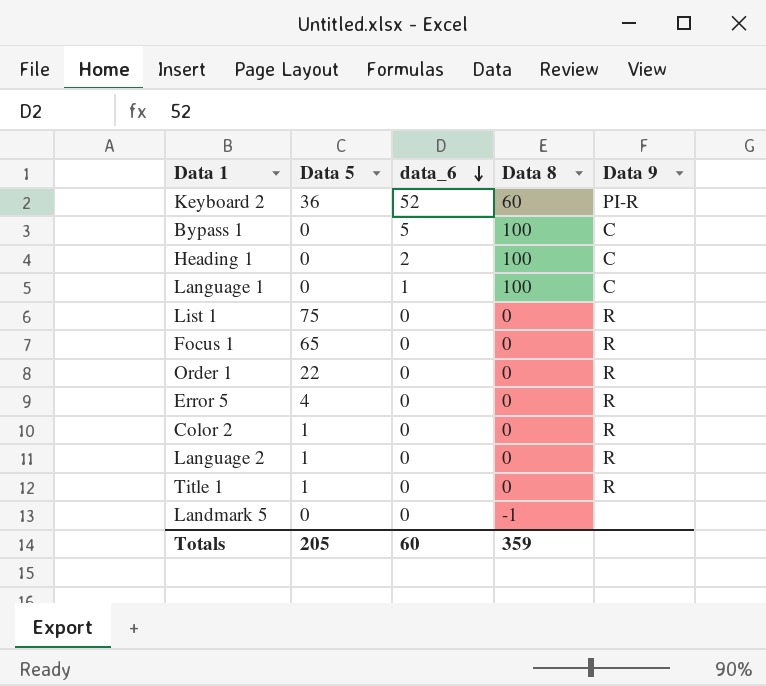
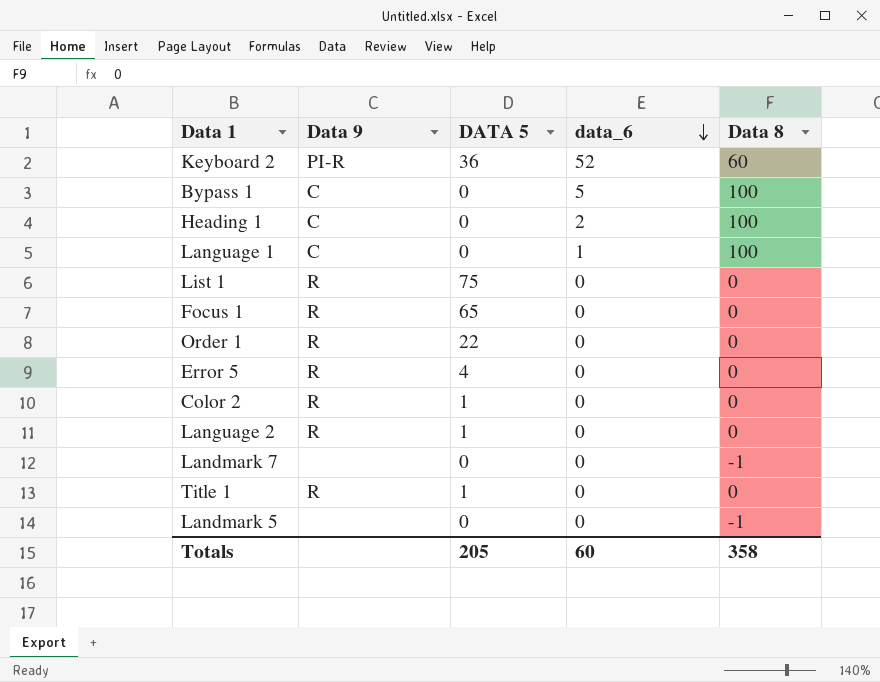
column Data 9 | position: 5 -> 2
column name: Data 5 -> DATA 5
row Landmark 7: none -> none | 0 | 0 | -1
Totals | Data 8: 359 -> 358

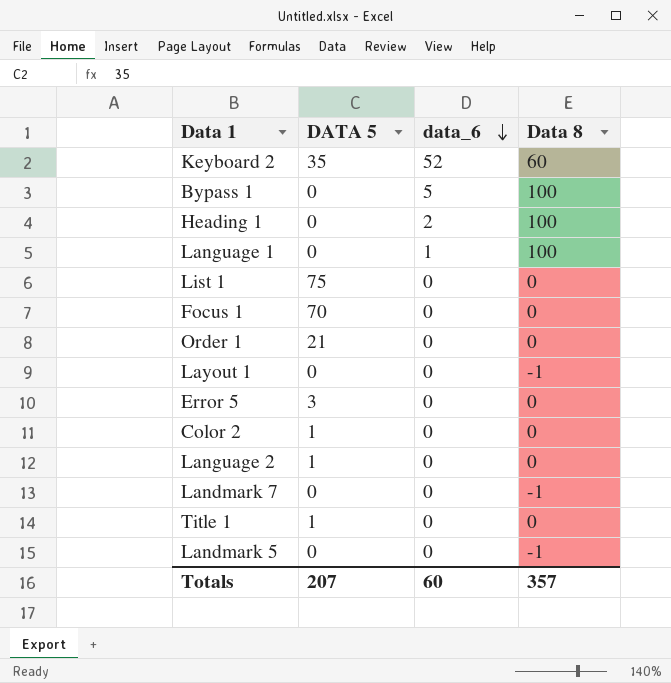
column Data 9 | position: 2 -> none
Keyboard 2 | DATA 5: 36 -> 35
Focus 1 | DATA 5: 65 -> 70
Order 1 | DATA 5: 22 -> 21
row Layout 1: none -> 0 | 0 | -1
Error 5 | DATA 5: 4 -> 3
Totals | DATA 5: 205 -> 207
Totals | Data 8: 358 -> 357

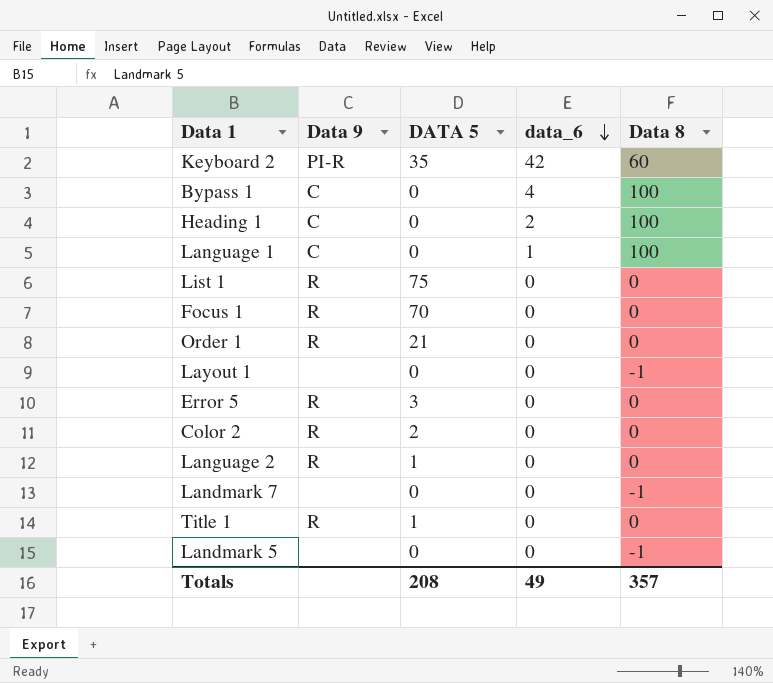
column Data 9 | position: none -> 2
Keyboard 2 | data_6: 52 -> 42
Bypass 1 | data_6: 5 -> 4
Color 2 | DATA 5: 1 -> 2
Totals | DATA 5: 207 -> 208
Totals | data_6: 60 -> 49

